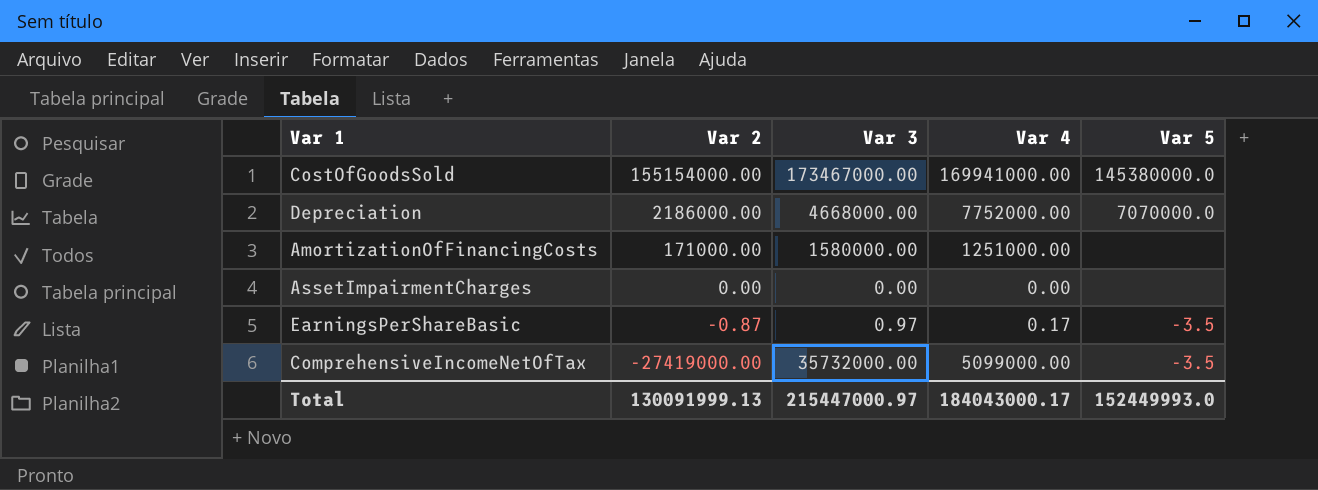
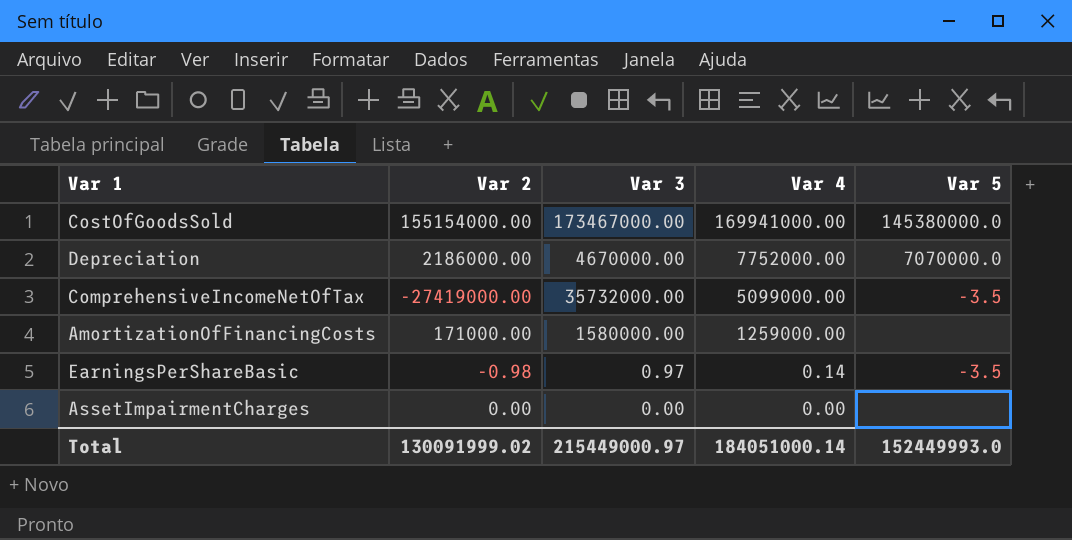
row order: Var 2 descending -> Var 4 descending
Depreciation | Var 3: 4668000.00 -> 4670000.00
AmortizationOfFinancingCosts | Var 4: 1251000.00 -> 1259000.00
EarningsPerShareBasic | Var 2: -0.87 -> -0.98
EarningsPerShareBasic | Var 4: 0.17 -> 0.14
Total | Var 2: 130091999.13 -> 130091999.02
Total | Var 3: 215447000.97 -> 215449000.97
Total | Var 4: 184043000.17 -> 184051000.14

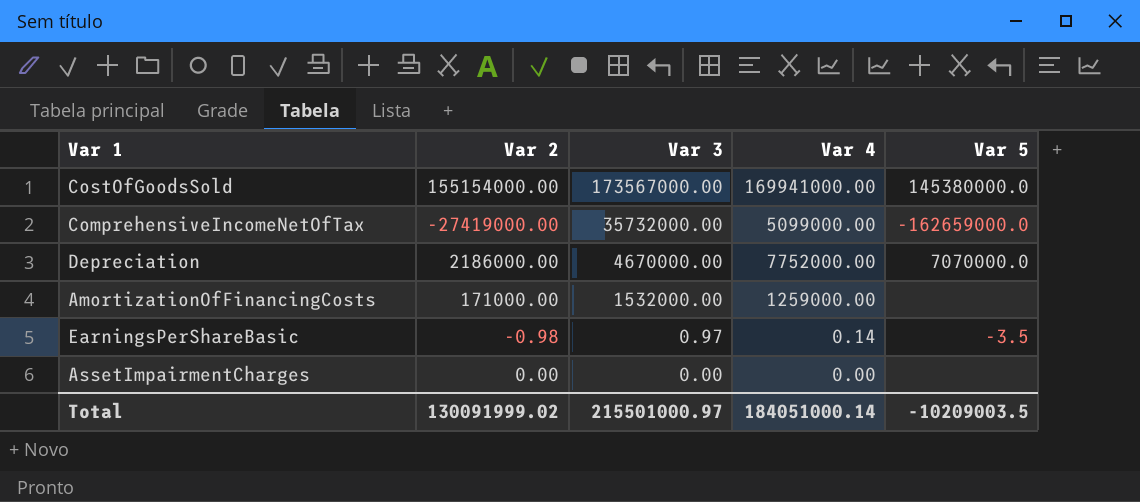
row order: Var 4 descending -> Var 3 descending
CostOfGoodsSold | Var 3: 173467000.00 -> 173567000.00
ComprehensiveIncomeNetOfTax | Var 5: -3.5 -> -162659000.0
AmortizationOfFinancingCosts | Var 3: 1580000.00 -> 1532000.00
Total | Var 3: 215449000.97 -> 215501000.97
Total | Var 5: 152449993.0 -> -10209003.5

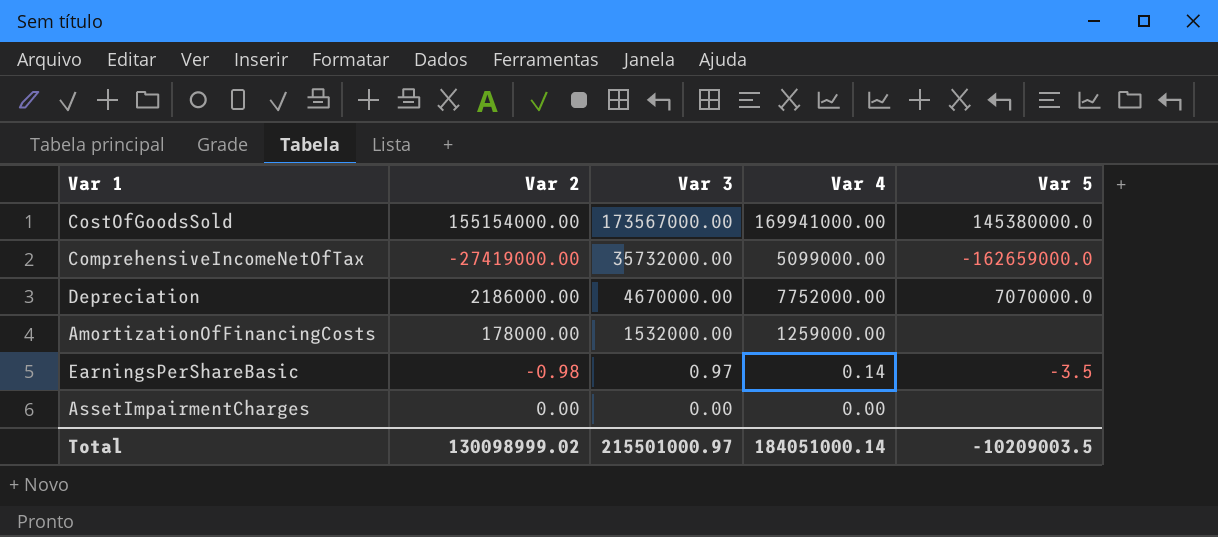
AmortizationOfFinancingCosts | Var 2: 171000.00 -> 178000.00
Total | Var 2: 130091999.02 -> 130098999.02

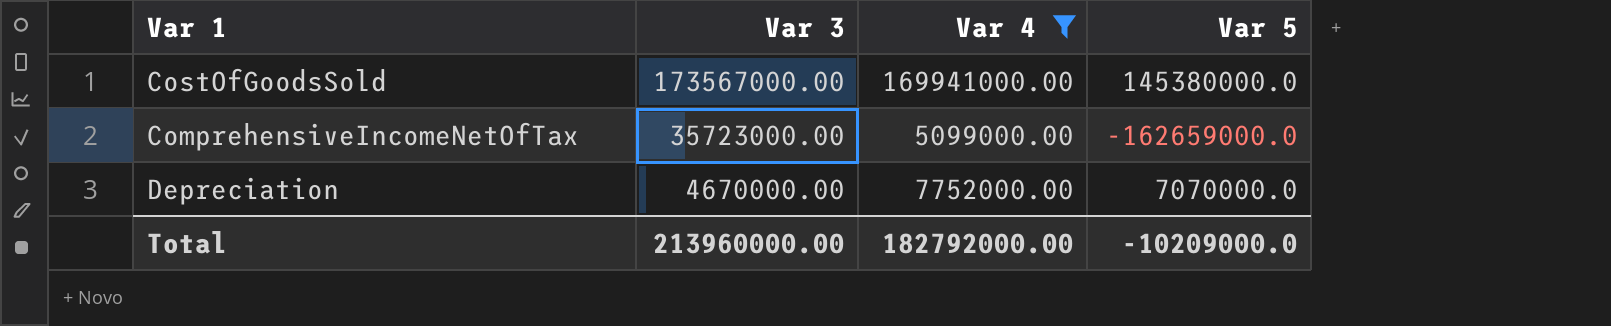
filter: none -> Var 4 >= 5099000.00
column Var 2 | position: 2 -> none
ComprehensiveIncomeNetOfTax | Var 3: 35732000.00 -> 35723000.00
Total | Var 3: 215501000.97 -> 213960000.00
Total | Var 4: 184051000.14 -> 182792000.00
Total | Var 5: -10209003.5 -> -10209000.0

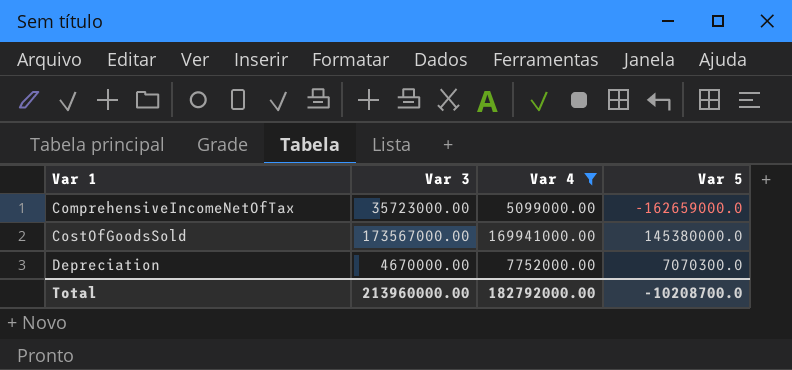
row order: Var 3 descending -> Var 1 ascending
Depreciation | Var 5: 7070000.0 -> 7070300.0
Total | Var 5: -10209000.0 -> -10208700.0

